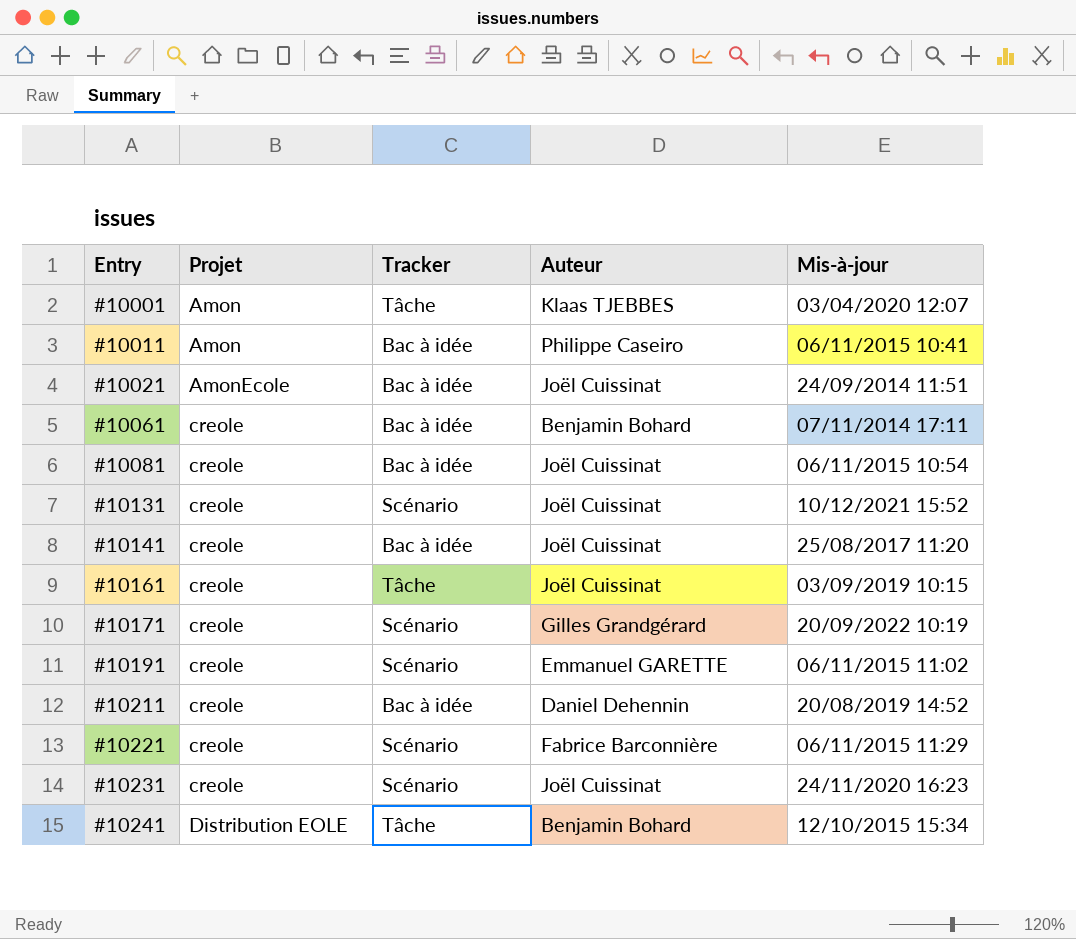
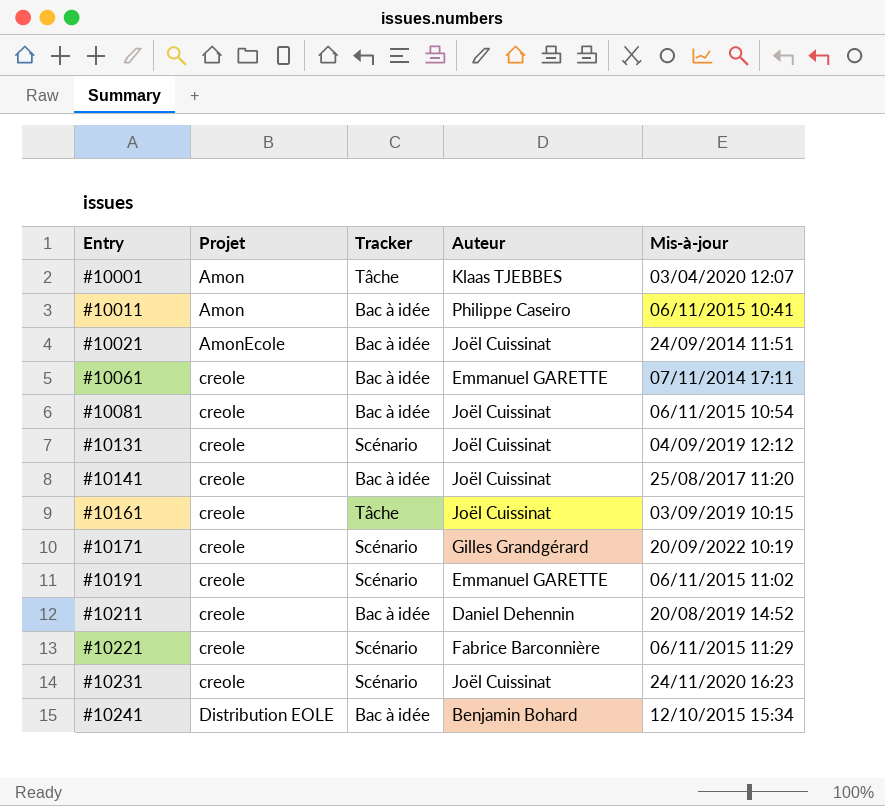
#10061 | Auteur: Benjamin Bohard -> Emmanuel GARETTE
#10131 | Mis-à-jour: 10/12/2021 15:52 -> 04/09/2019 12:12
#10241 | Tracker: Tâche -> Bac à idée

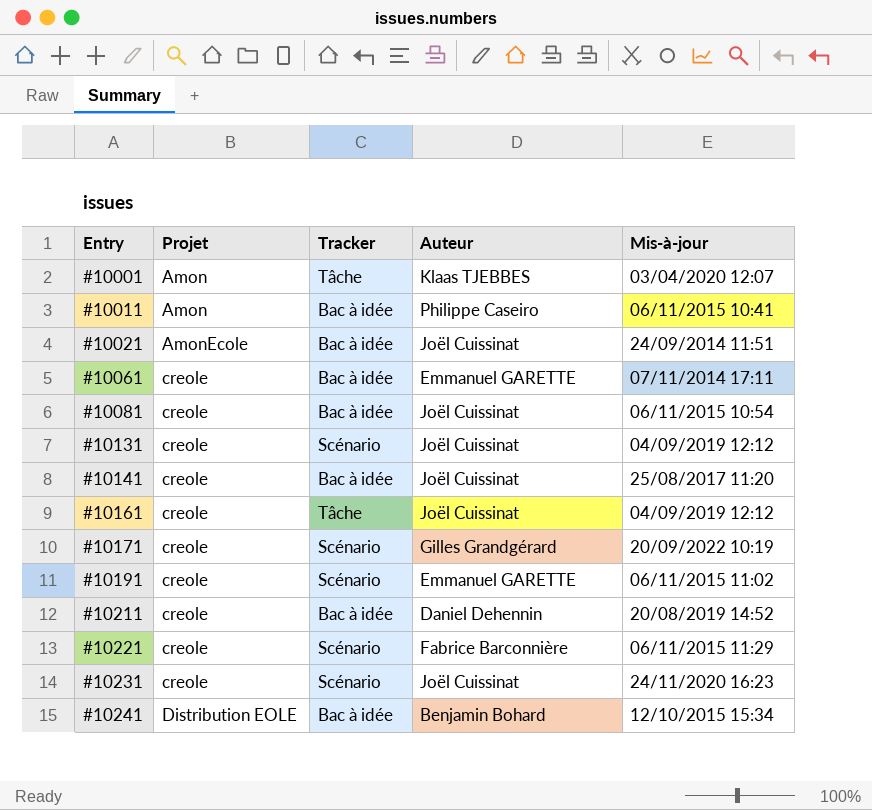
#10161 | Mis-à-jour: 03/09/2019 10:15 -> 04/09/2019 12:12

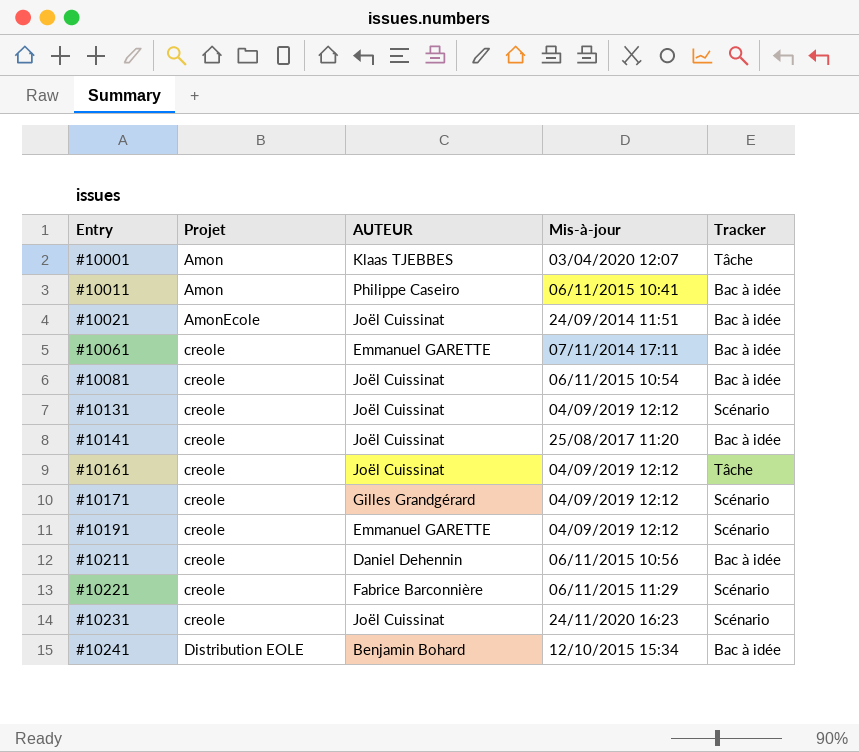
column name: Auteur -> AUTEUR
column Tracker | position: 3 -> 5
#10171 | Mis-à-jour: 20/09/2022 10:19 -> 04/09/2019 12:12
#10191 | Mis-à-jour: 06/11/2015 11:02 -> 04/09/2019 12:12
#10211 | Mis-à-jour: 20/08/2019 14:52 -> 06/11/2015 10:56

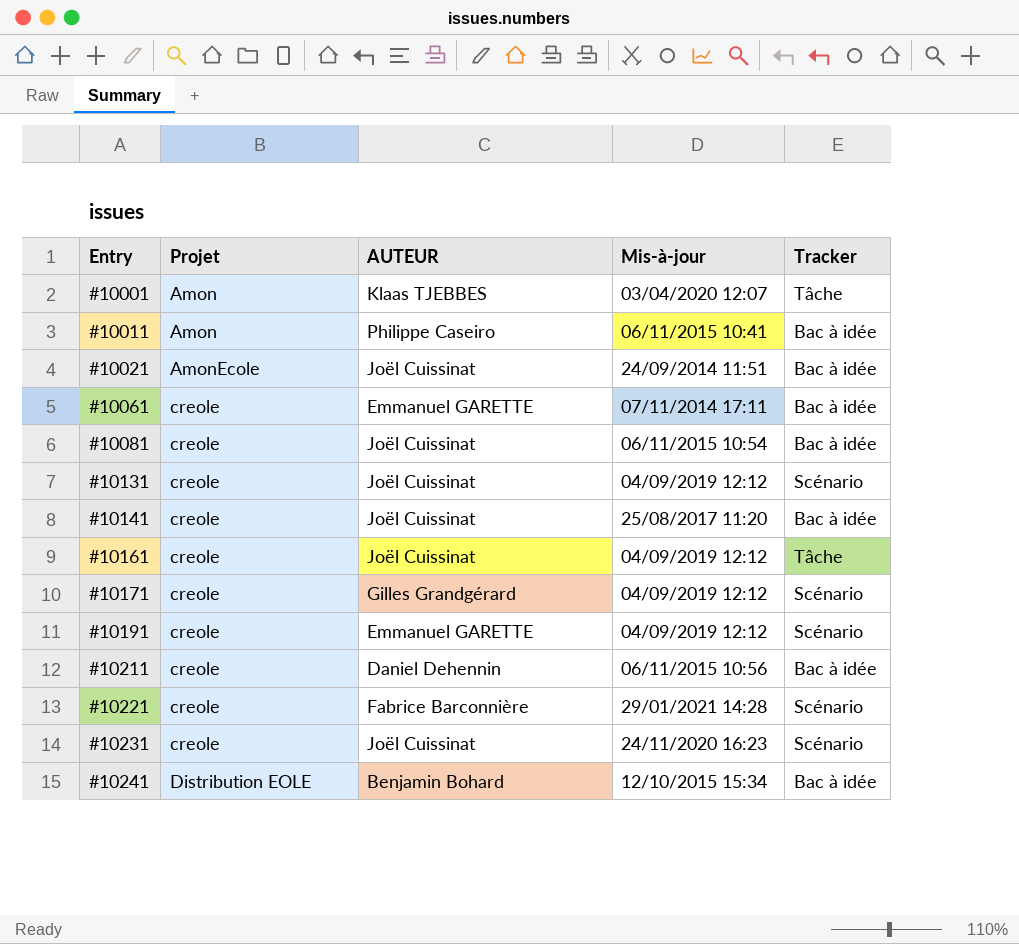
#10221 | Mis-à-jour: 06/11/2015 11:29 -> 29/01/2021 14:28

